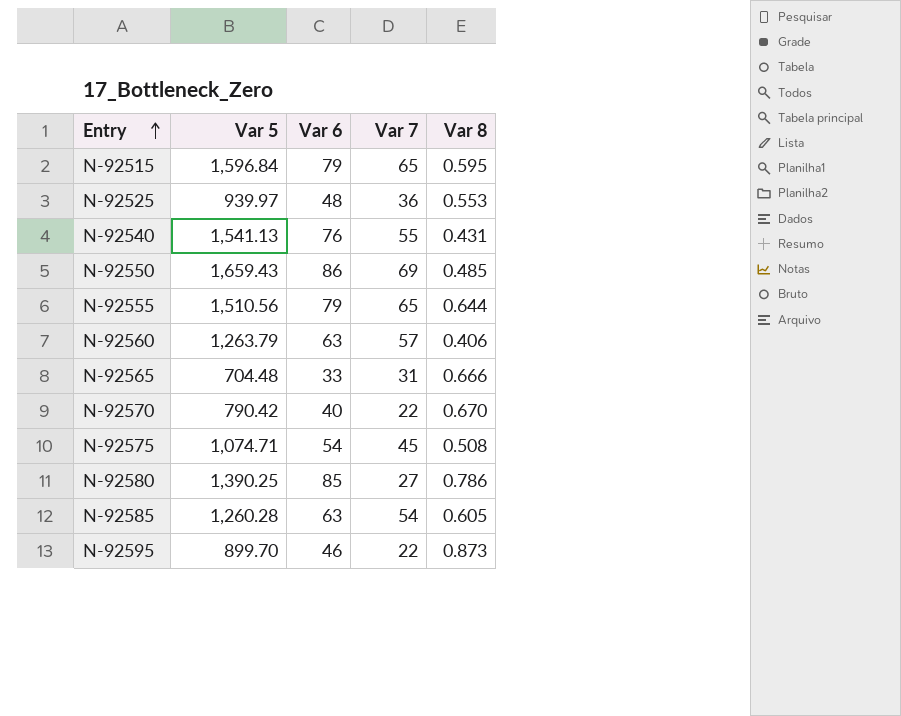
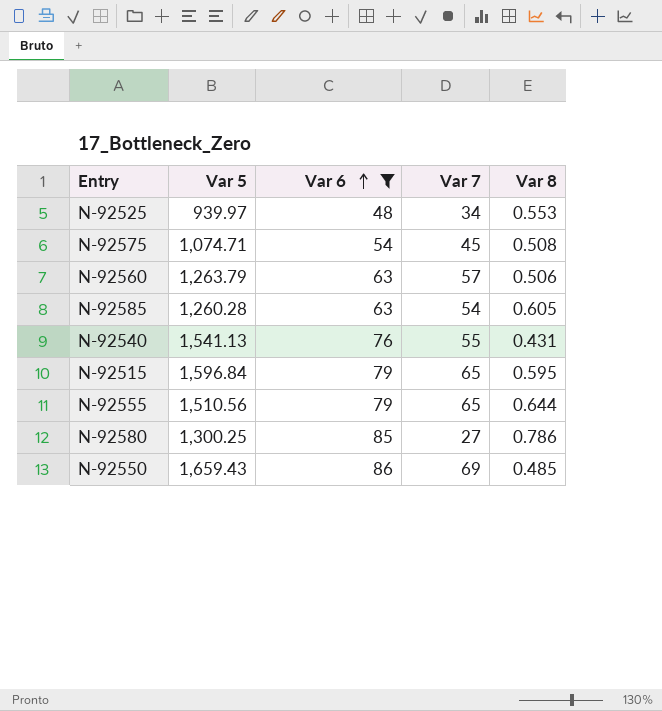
filter: none -> Var 6 >= 48
row order: Entry ascending -> Var 6 ascending
N-92525 | Var 7: 36 -> 34
N-92560 | Var 8: 0.406 -> 0.506
N-92580 | Var 5: 1,390.25 -> 1,300.25

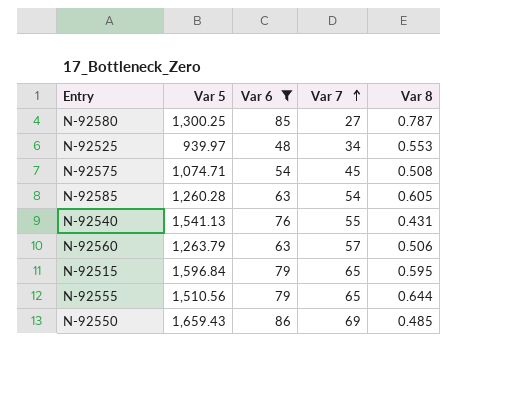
row order: Var 6 ascending -> Var 7 ascending
N-92580 | Var 8: 0.786 -> 0.787

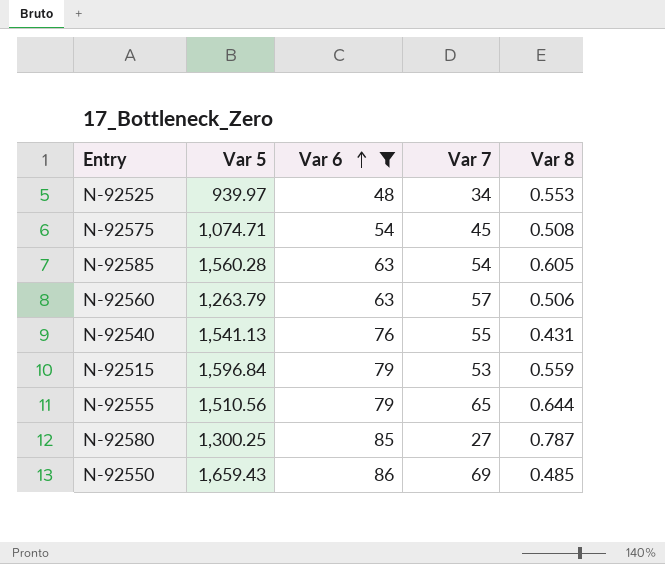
row order: Var 7 ascending -> Var 6 ascending
N-92585 | Var 5: 1,260.28 -> 1,560.28
N-92515 | Var 7: 65 -> 53
N-92515 | Var 8: 0.595 -> 0.559

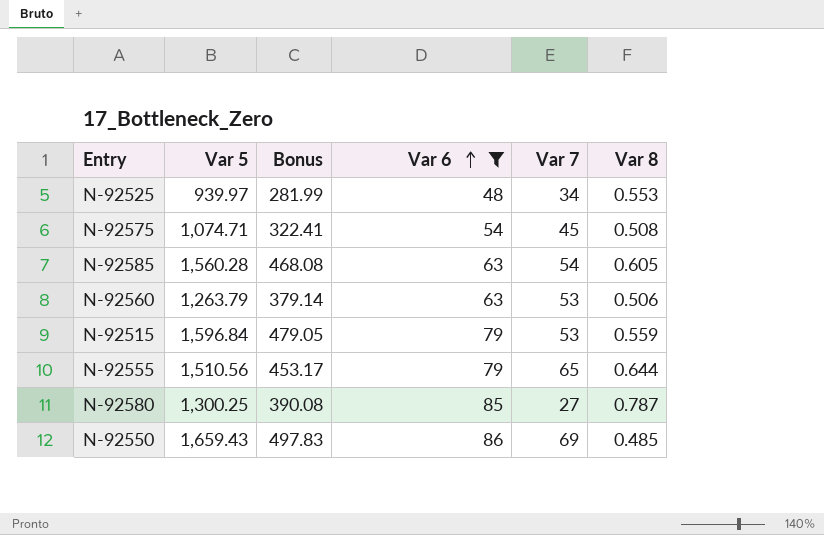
column Bonus | formula: none -> [Var 5] * 0.3
row N-92540: 1,541.13 | 76 | 55 | 0.431 -> none
N-92560 | Var 7: 57 -> 53

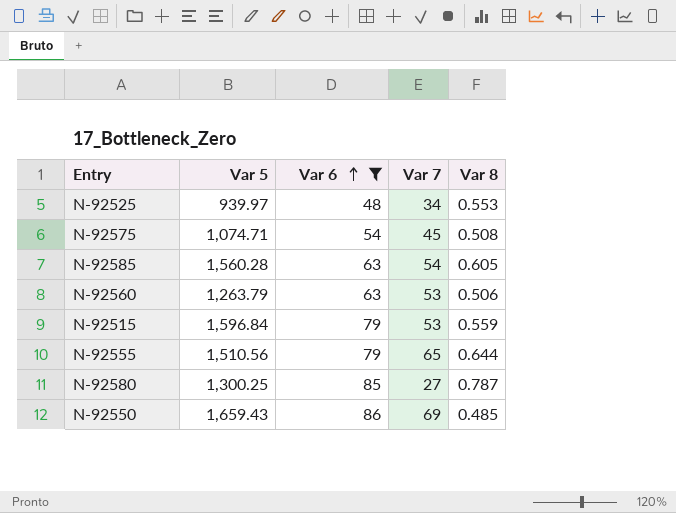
column Bonus | formula: [Var 5] * 0.3 -> none

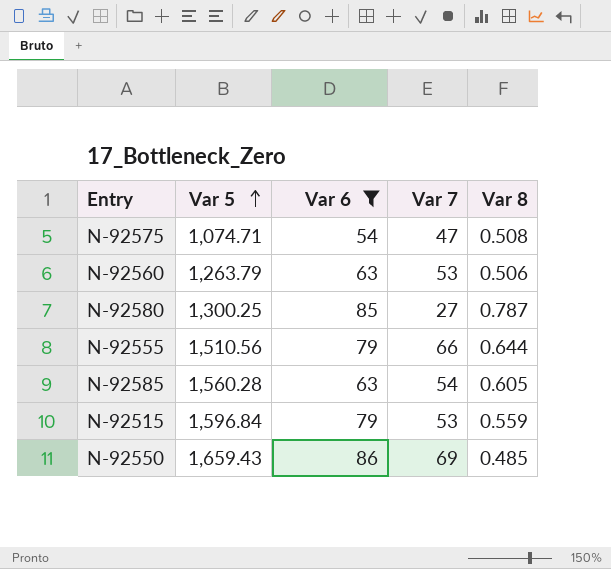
row order: Var 6 ascending -> Var 5 ascending
row N-92525: 939.97 | 48 | 34 | 0.553 -> none
N-92575 | Var 7: 45 -> 47
N-92555 | Var 7: 65 -> 66

